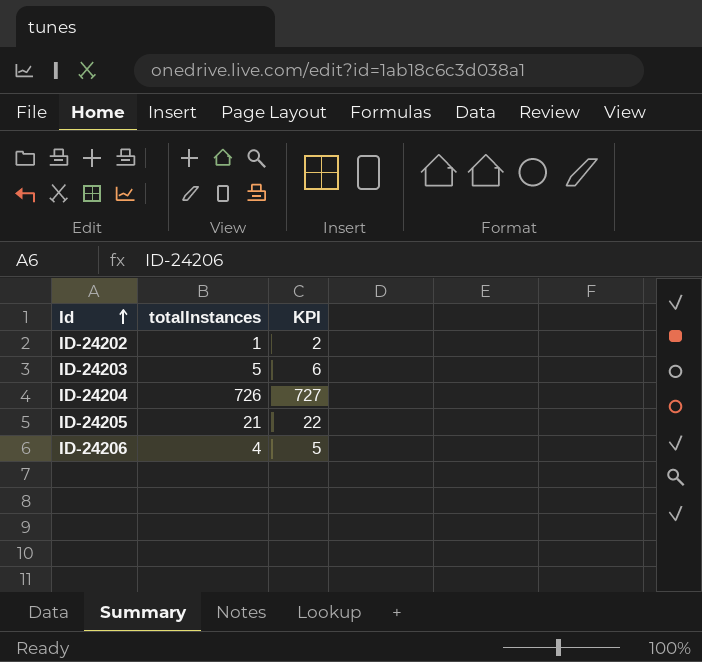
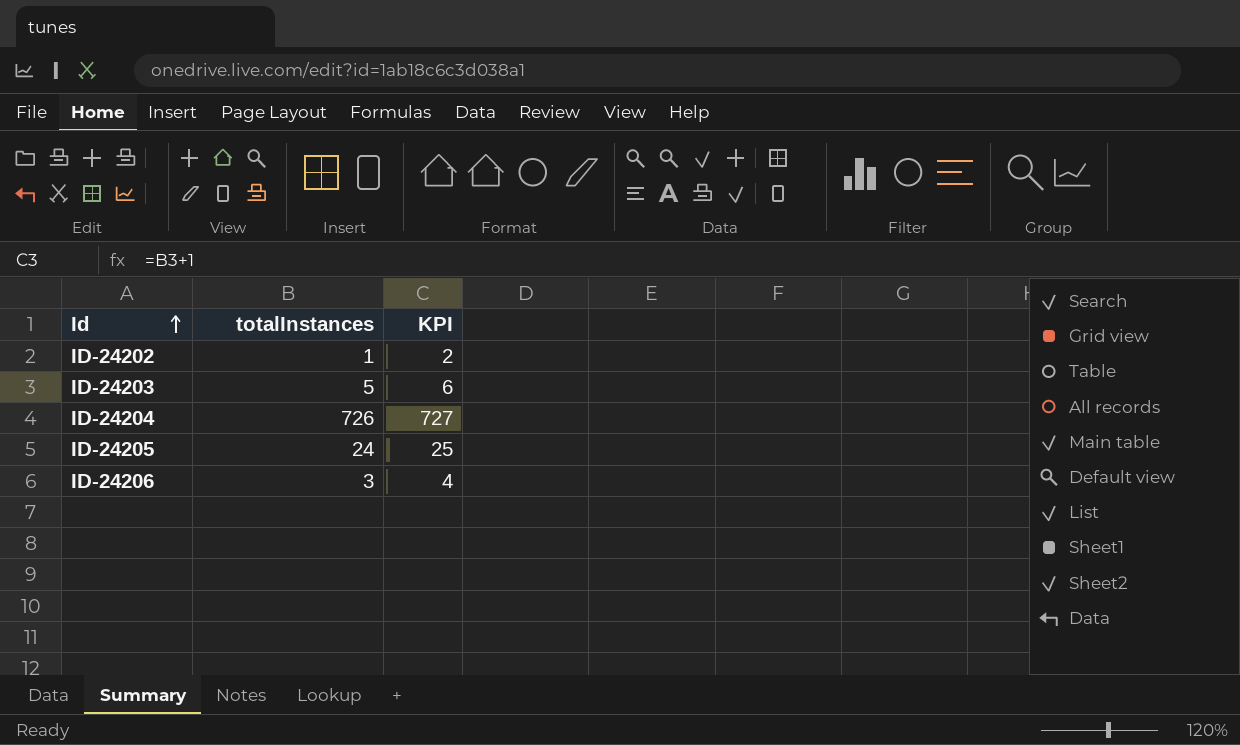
ID-24205 | totalInstances: 21 -> 24
ID-24205 | KPI: 22 -> 25
ID-24206 | totalInstances: 4 -> 3
ID-24206 | KPI: 5 -> 4

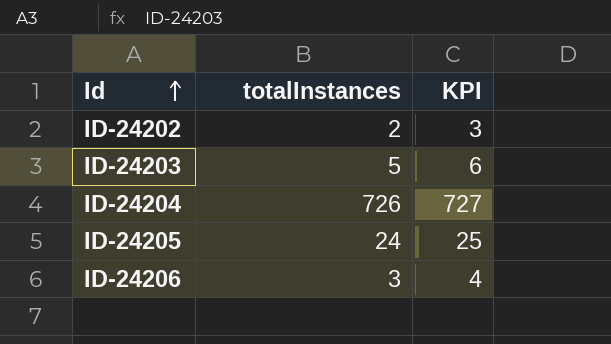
ID-24202 | totalInstances: 1 -> 2
ID-24202 | KPI: 2 -> 3

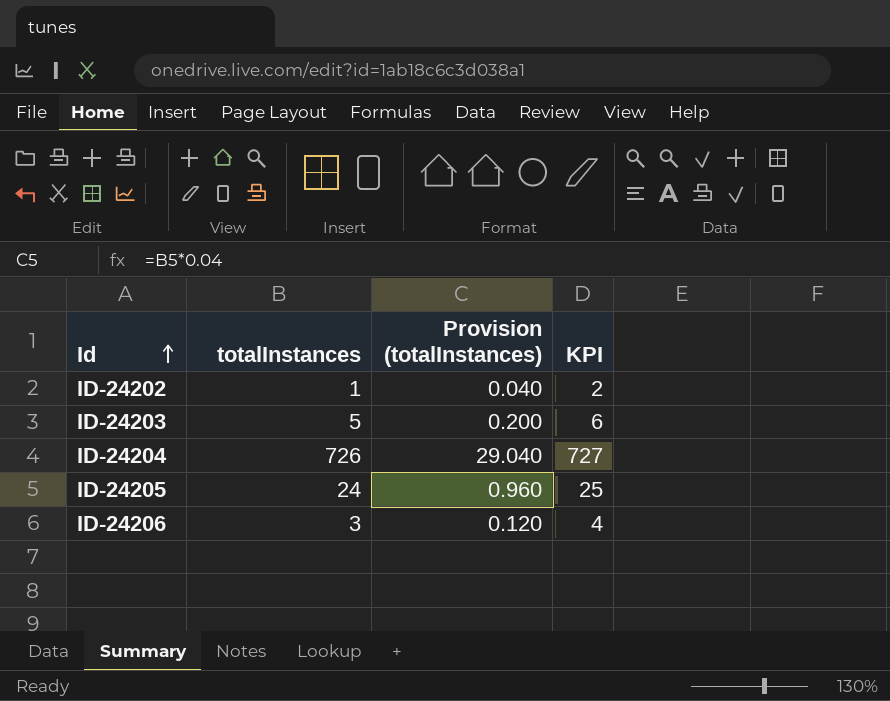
column Provision (totalInstances) | formula: none -> [totalInstances] * 0.04
ID-24202 | totalInstances: 2 -> 1
ID-24202 | KPI: 3 -> 2

